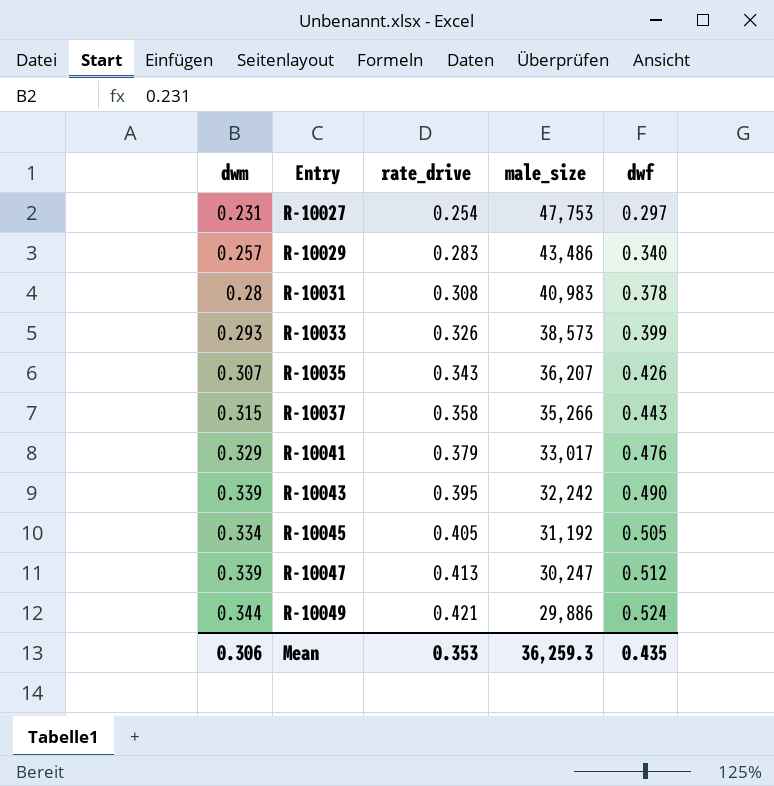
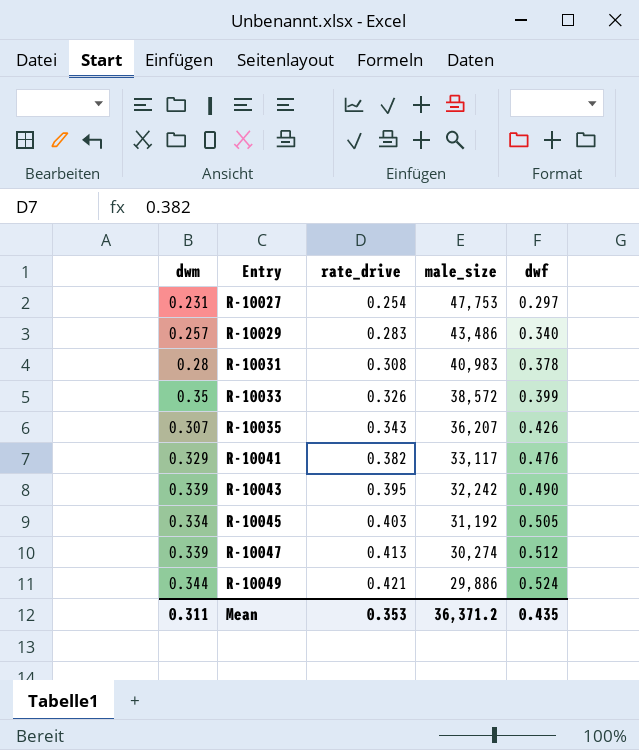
row R-10037: 0.315 | 0.358 | 35,266 | 0.443 -> none
R-10033 | dwm: 0.293 -> 0.35
R-10033 | male_size: 38,573 -> 38,572
R-10041 | rate_drive: 0.379 -> 0.382
R-10041 | male_size: 33,017 -> 33,117
R-10045 | rate_drive: 0.405 -> 0.403
R-10047 | male_size: 30,247 -> 30,274
Mean | dwm: 0.306 -> 0.311
Mean | male_size: 36,259.3 -> 36,371.2

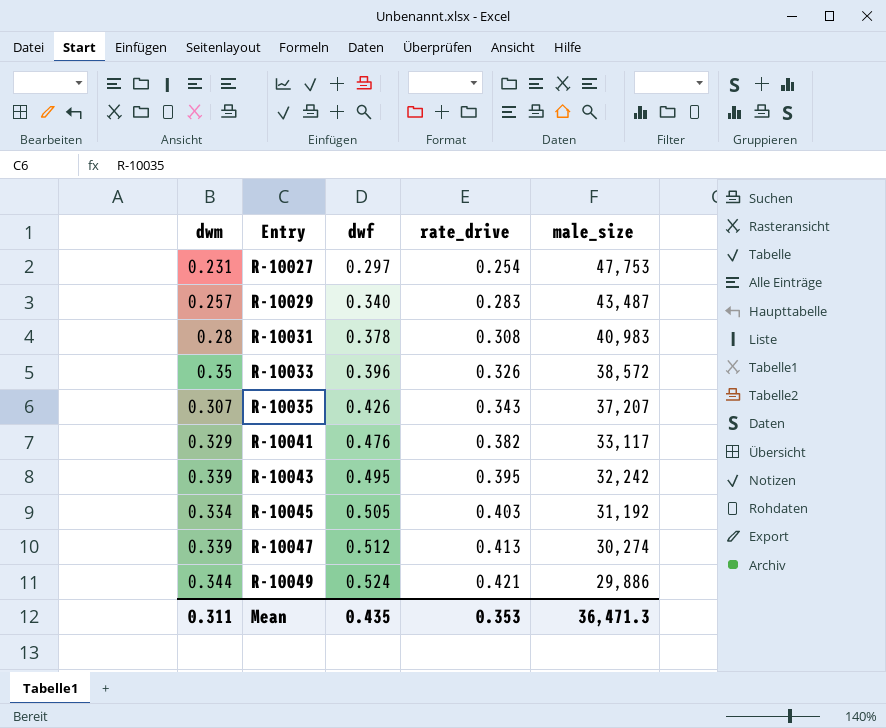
column dwf | position: 5 -> 3
R-10029 | male_size: 43,486 -> 43,487
R-10033 | dwf: 0.399 -> 0.396
R-10035 | male_size: 36,207 -> 37,207
R-10043 | dwf: 0.490 -> 0.495
Mean | male_size: 36,371.2 -> 36,471.3

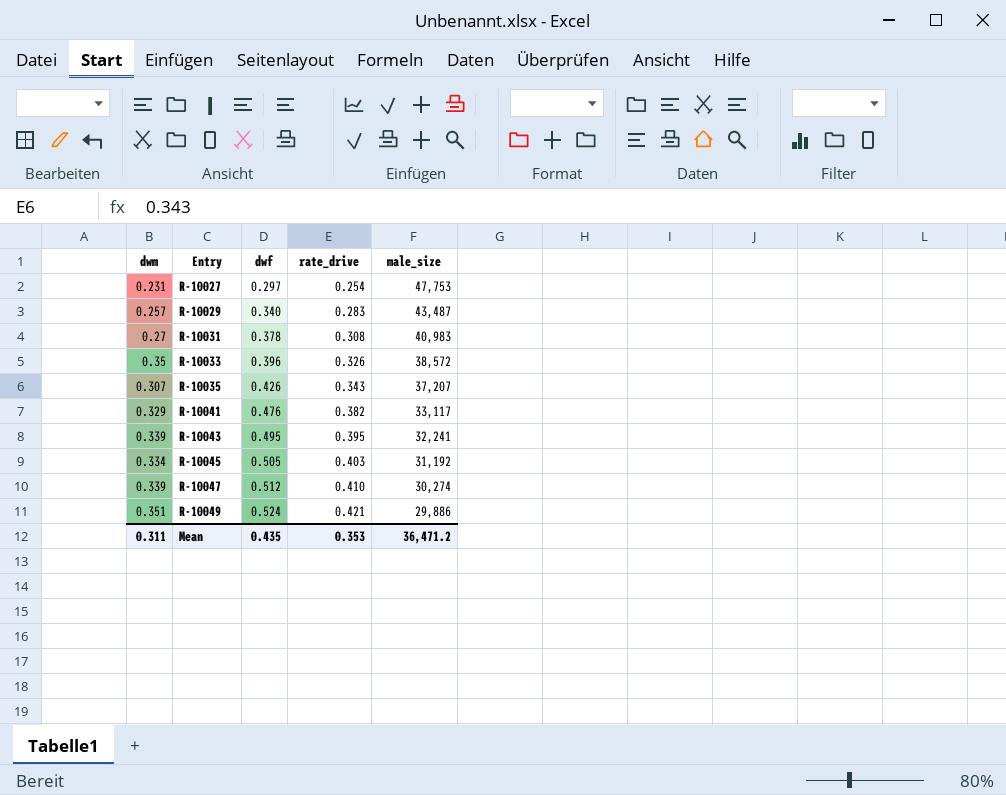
R-10031 | dwm: 0.28 -> 0.27
R-10043 | male_size: 32,242 -> 32,241
R-10047 | rate_drive: 0.413 -> 0.410
R-10049 | dwm: 0.344 -> 0.351
Mean | male_size: 36,471.3 -> 36,471.2

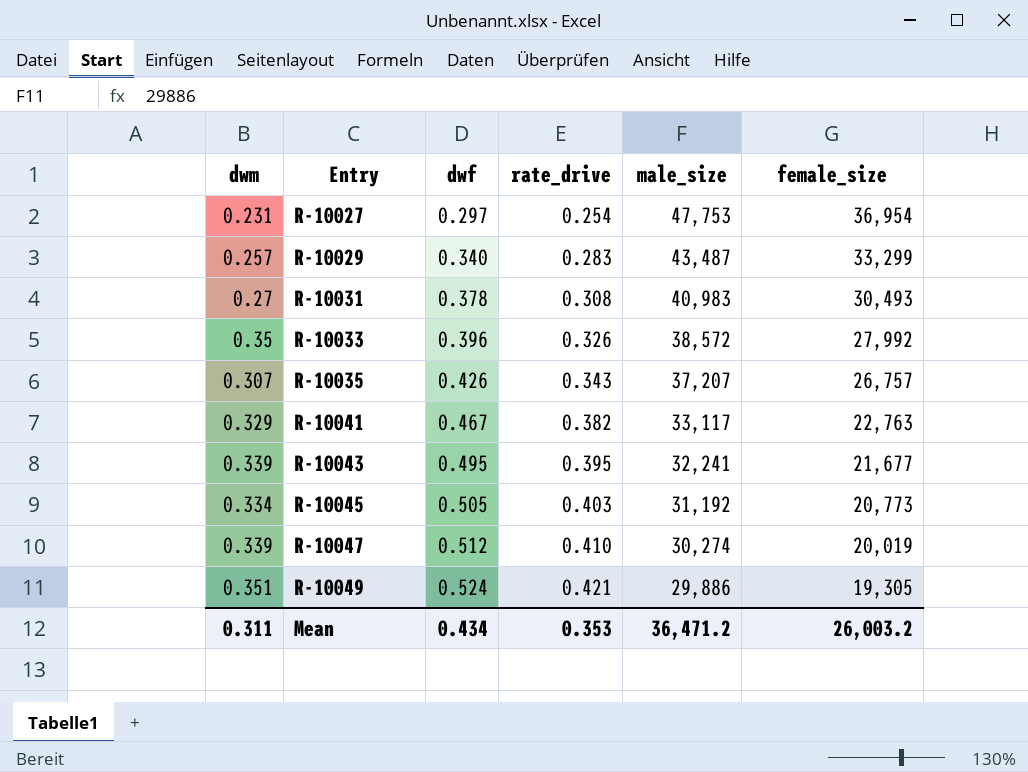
column female_size | position: none -> 6
R-10041 | dwf: 0.476 -> 0.467
Mean | dwf: 0.435 -> 0.434

